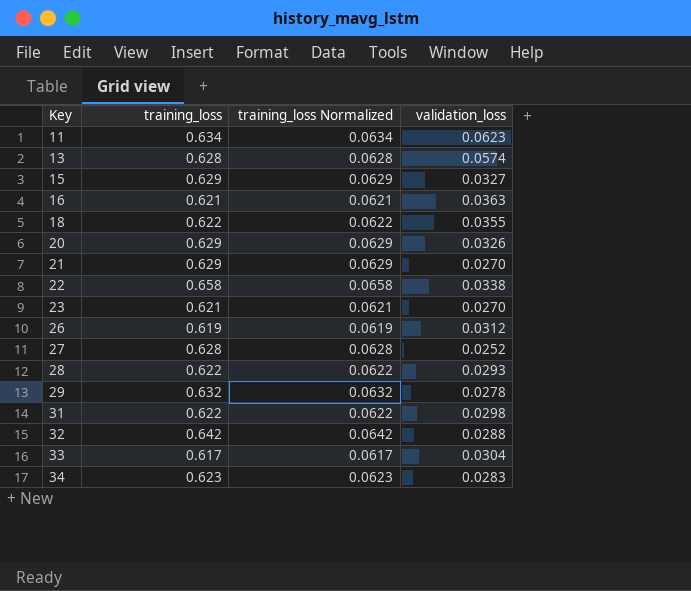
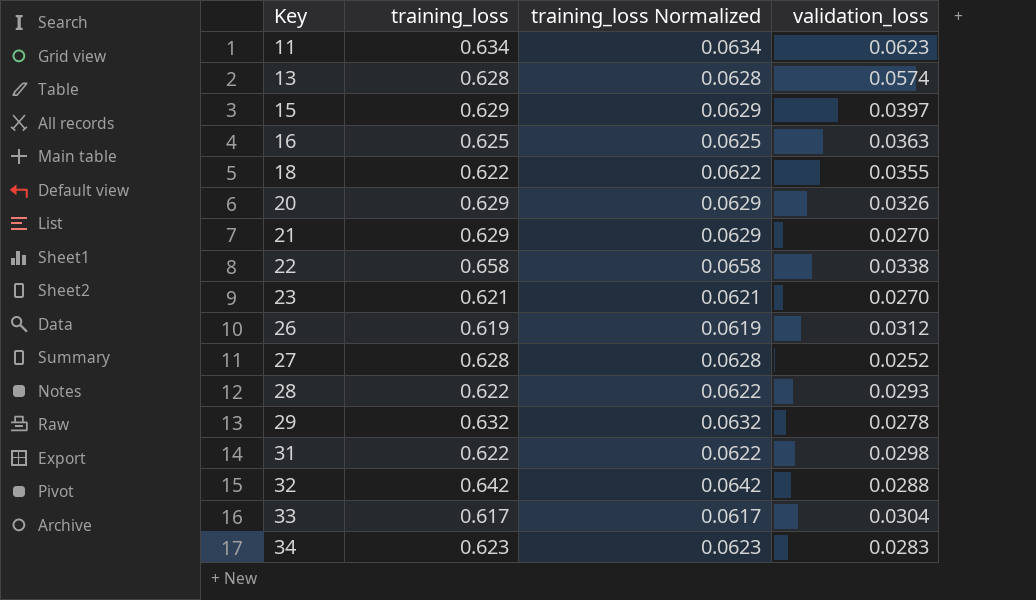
15 | validation_loss: 0.0327 -> 0.0397
16 | training_loss: 0.621 -> 0.625
16 | training_loss Normalized: 0.0621 -> 0.0625

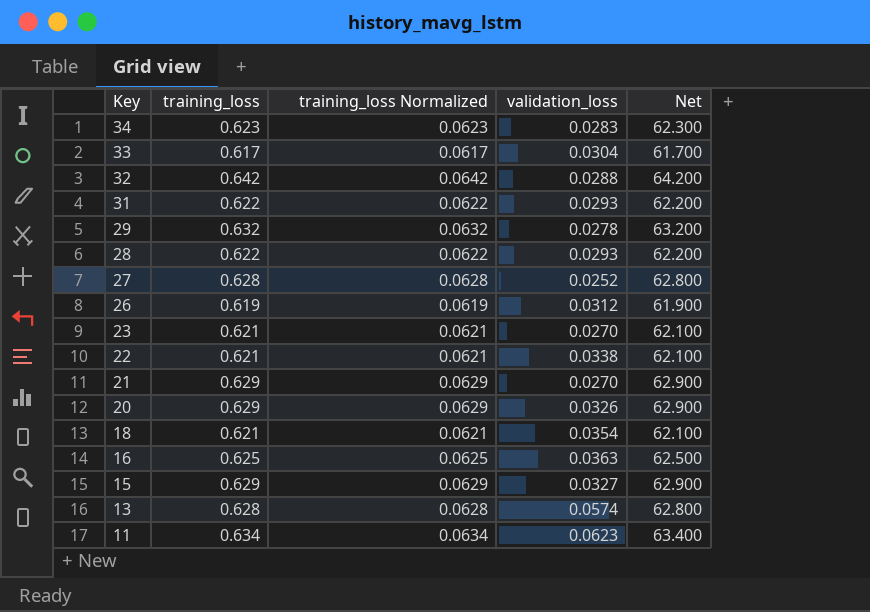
row order: Key ascending -> Key descending
column Net | formula: none -> [training_loss] * 100
31 | validation_loss: 0.0298 -> 0.0293
22 | training_loss: 0.658 -> 0.621
22 | training_loss Normalized: 0.0658 -> 0.0621
18 | training_loss: 0.622 -> 0.621
18 | training_loss Normalized: 0.0622 -> 0.0621
18 | validation_loss: 0.0355 -> 0.0354
15 | validation_loss: 0.0397 -> 0.0327

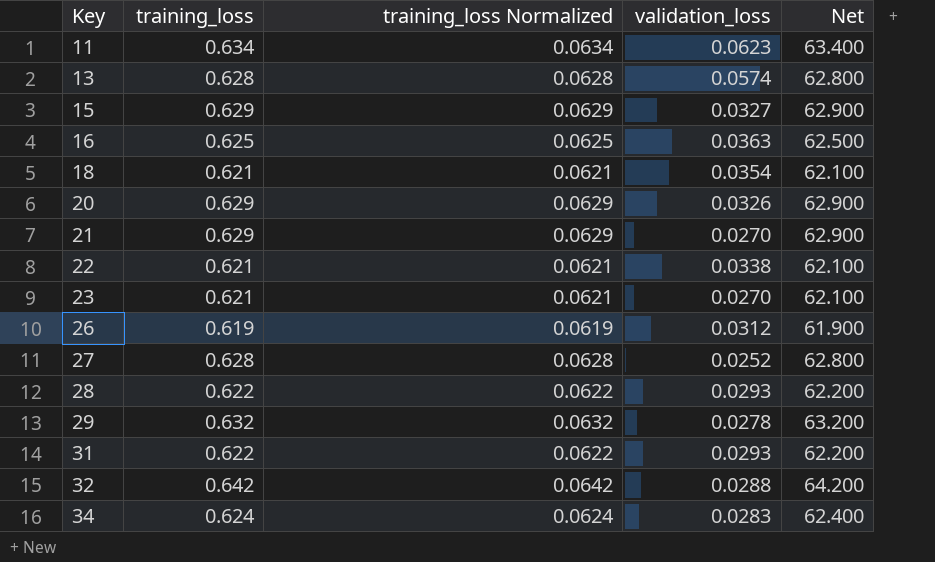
row order: Key descending -> Key ascending
row 33: 0.617 | 0.0617 | 0.0304 | 61.700 -> none
34 | training_loss: 0.623 -> 0.624
34 | training_loss Normalized: 0.0623 -> 0.0624
34 | Net: 62.300 -> 62.400

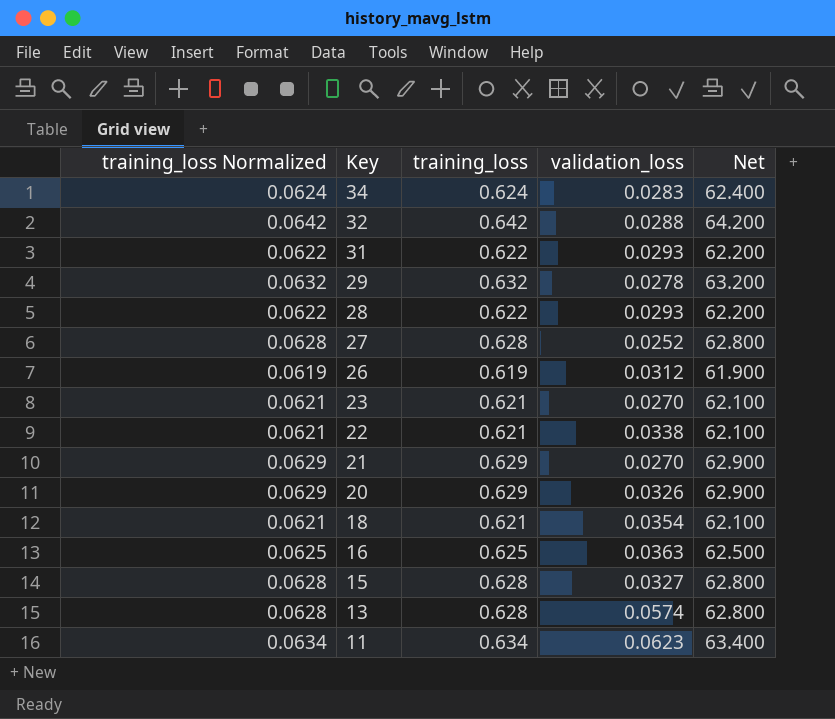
row order: Key ascending -> Key descending
column training_loss Normalized | position: 3 -> 1
15 | training_loss Normalized: 0.0629 -> 0.0628
15 | training_loss: 0.629 -> 0.628
15 | Net: 62.900 -> 62.800

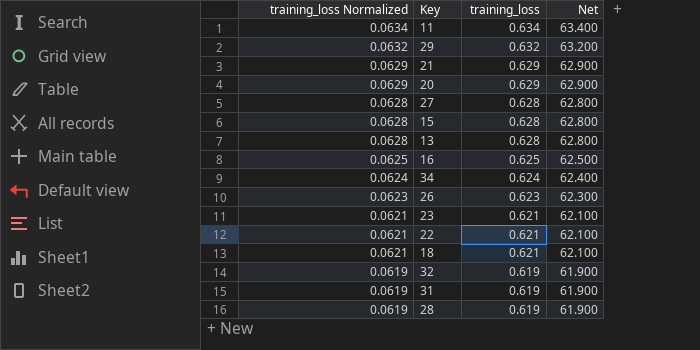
row order: Key descending -> training_loss Normalized descending
column validation_loss | position: 4 -> none
26 | training_loss Normalized: 0.0619 -> 0.0623
26 | training_loss: 0.619 -> 0.623
26 | Net: 61.900 -> 62.300
32 | training_loss Normalized: 0.0642 -> 0.0619
32 | training_loss: 0.642 -> 0.619
32 | Net: 64.200 -> 61.900
31 | training_loss Normalized: 0.0622 -> 0.0619
31 | training_loss: 0.622 -> 0.619
31 | Net: 62.200 -> 61.900
28 | training_loss Normalized: 0.0622 -> 0.0619
28 | training_loss: 0.622 -> 0.619
28 | Net: 62.200 -> 61.900

